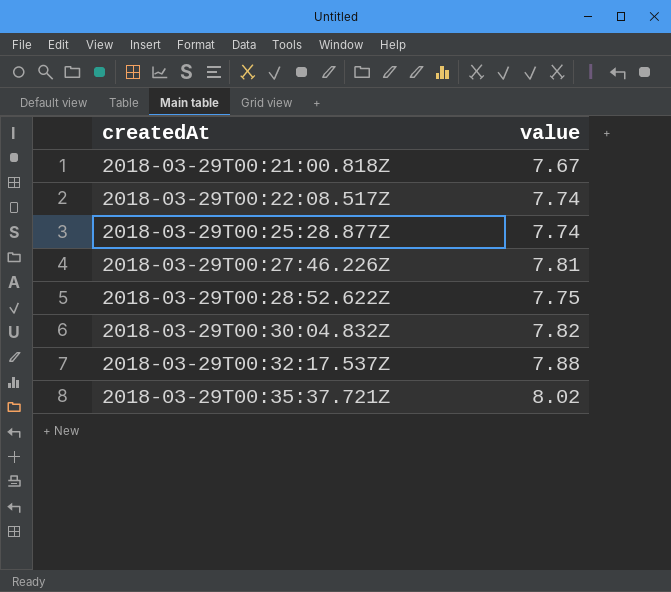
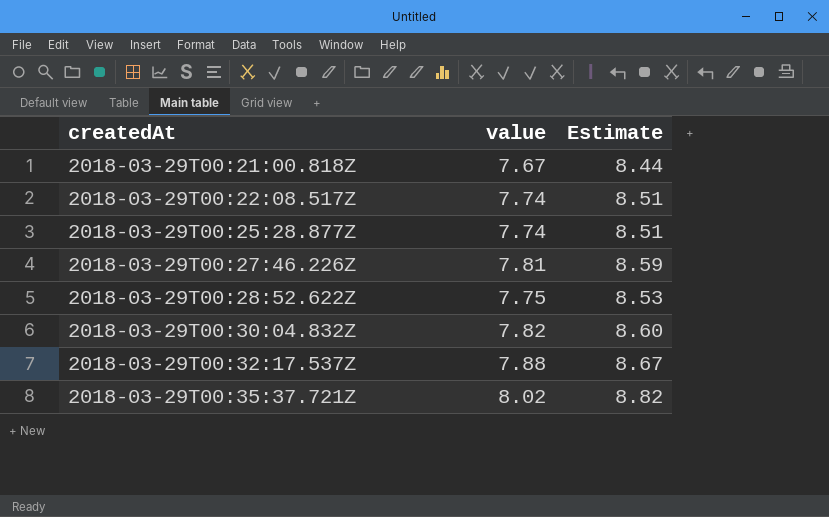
column Estimate | formula: none -> [value] * 1.1

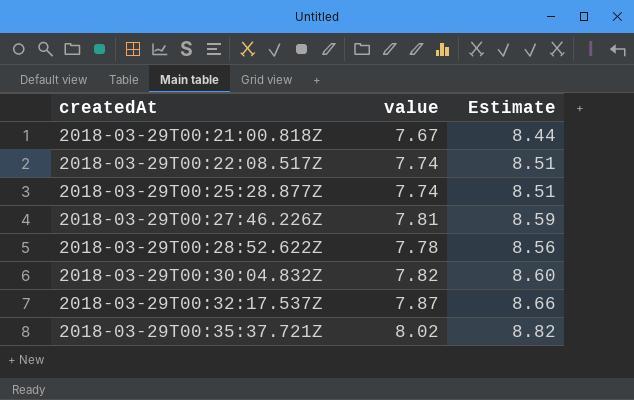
2018-03-29T00:28:52.622Z | value: 7.75 -> 7.78
2018-03-29T00:28:52.622Z | Estimate: 8.53 -> 8.56
2018-03-29T00:32:17.537Z | value: 7.88 -> 7.87
2018-03-29T00:32:17.537Z | Estimate: 8.67 -> 8.66

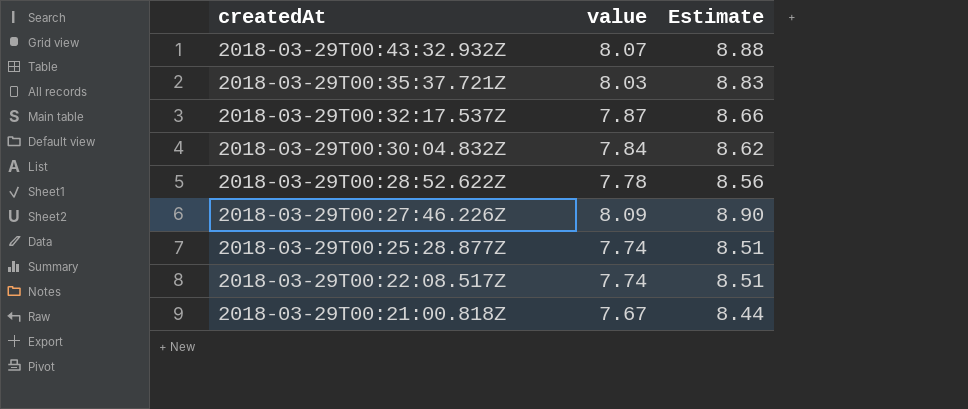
row order: createdAt ascending -> createdAt descending
row 2018-03-29T00:43:32.932Z: none -> 8.07 | 8.88
2018-03-29T00:35:37.721Z | value: 8.02 -> 8.03
2018-03-29T00:35:37.721Z | Estimate: 8.82 -> 8.83
2018-03-29T00:30:04.832Z | value: 7.82 -> 7.84
2018-03-29T00:30:04.832Z | Estimate: 8.60 -> 8.62
2018-03-29T00:27:46.226Z | value: 7.81 -> 8.09
2018-03-29T00:27:46.226Z | Estimate: 8.59 -> 8.90

